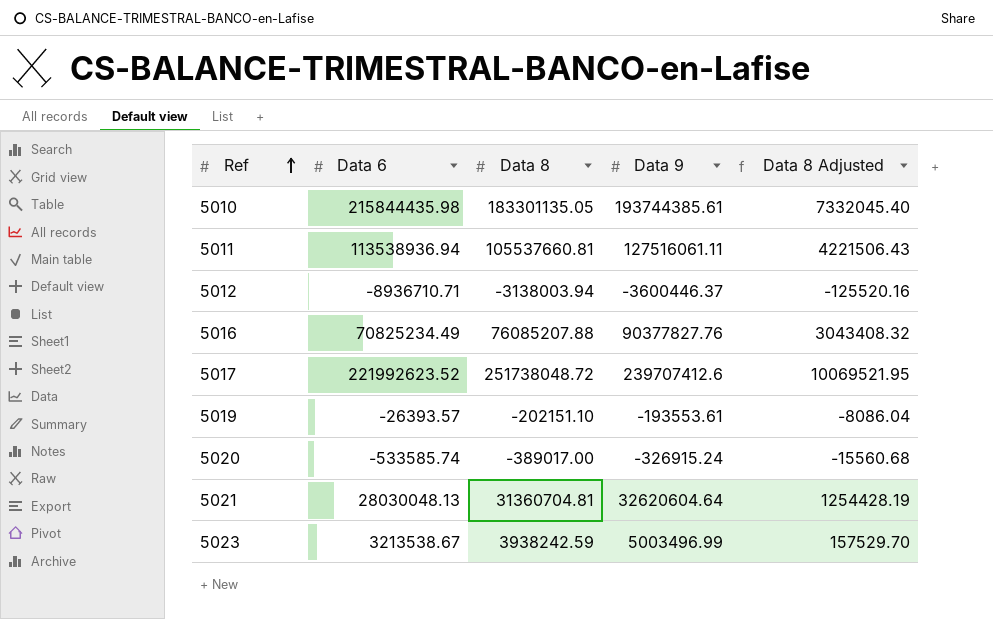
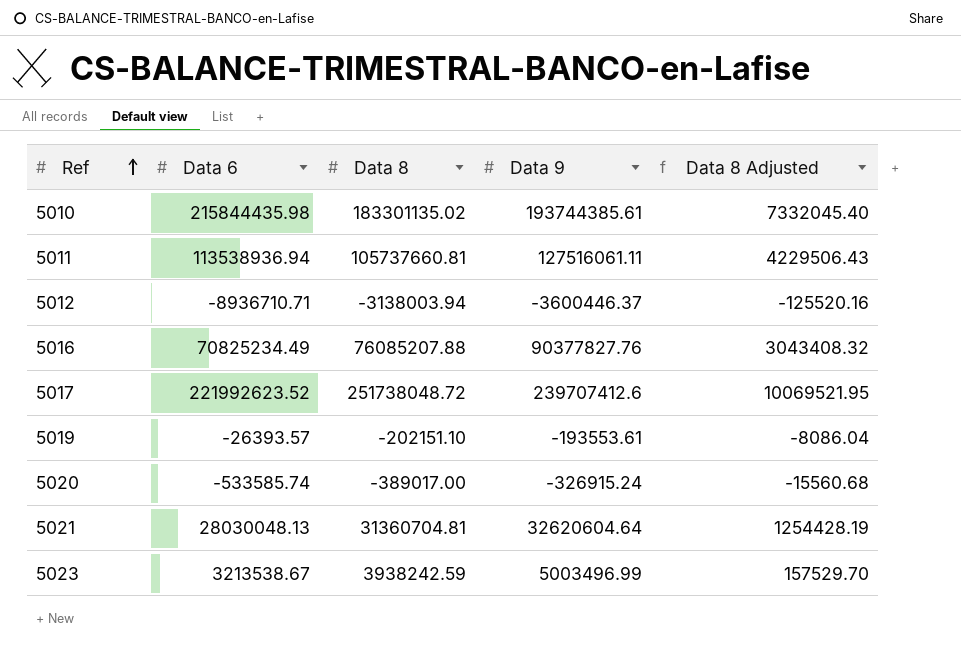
5010 | Data 8: 183301135.05 -> 183301135.02
5011 | Data 8: 105537660.81 -> 105737660.81
5011 | Data 8 Adjusted: 4221506.43 -> 4229506.43

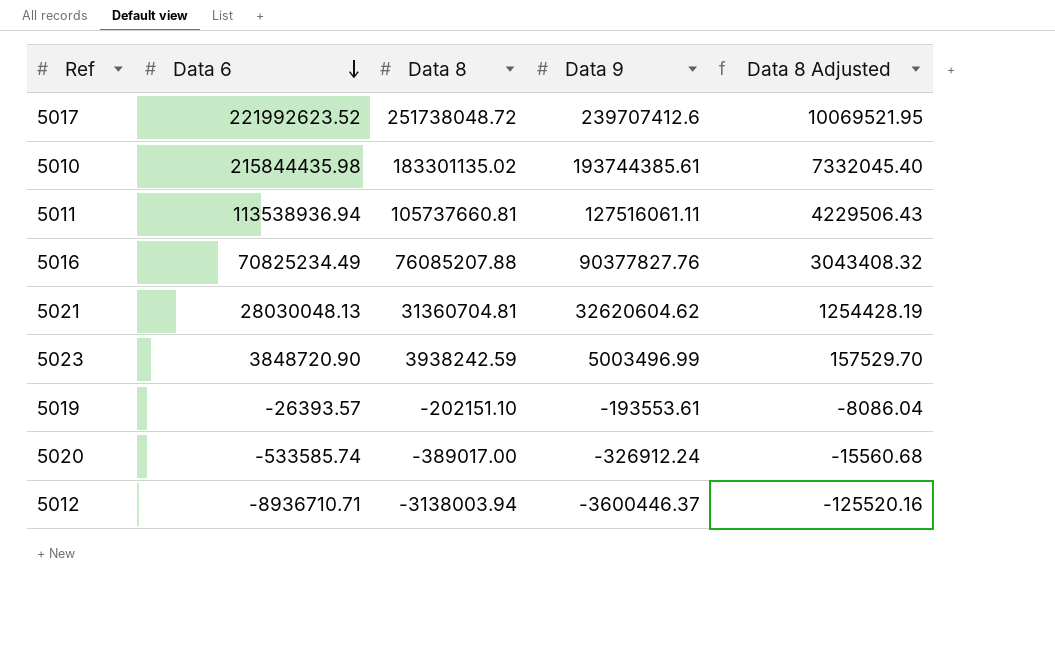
row order: Ref ascending -> Data 6 descending
5021 | Data 9: 32620604.64 -> 32620604.62
5023 | Data 6: 3213538.67 -> 3848720.90
5020 | Data 9: -326915.24 -> -326912.24

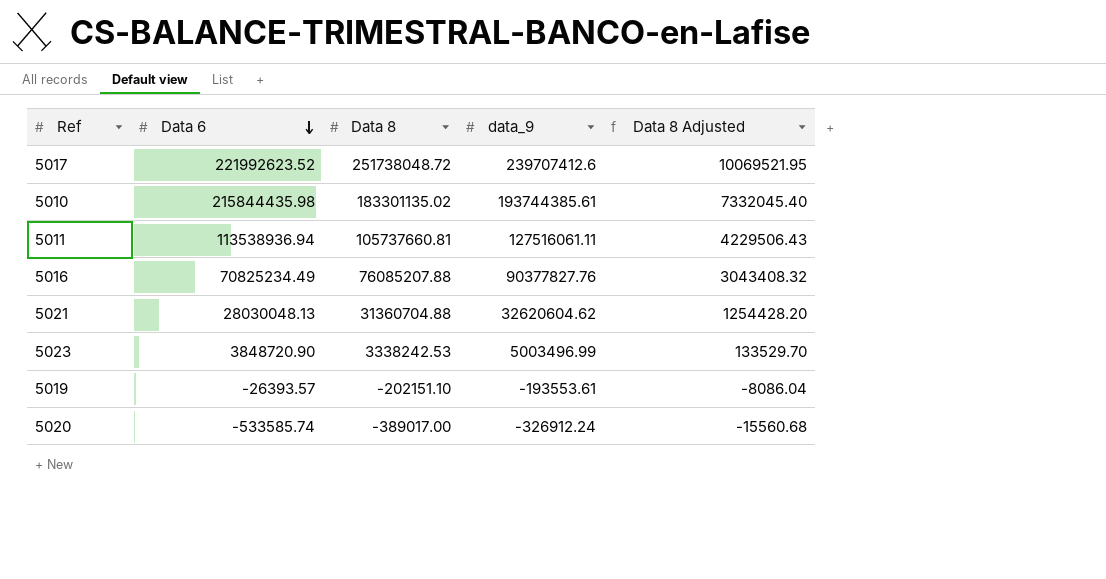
column name: Data 9 -> data_9
row 5012: -8936710.71 | -3138003.94 | -3600446.37 | -125520.16 -> none
5021 | Data 8: 31360704.81 -> 31360704.88
5021 | Data 8 Adjusted: 1254428.19 -> 1254428.20
5023 | Data 8: 3938242.59 -> 3338242.53
5023 | Data 8 Adjusted: 157529.70 -> 133529.70

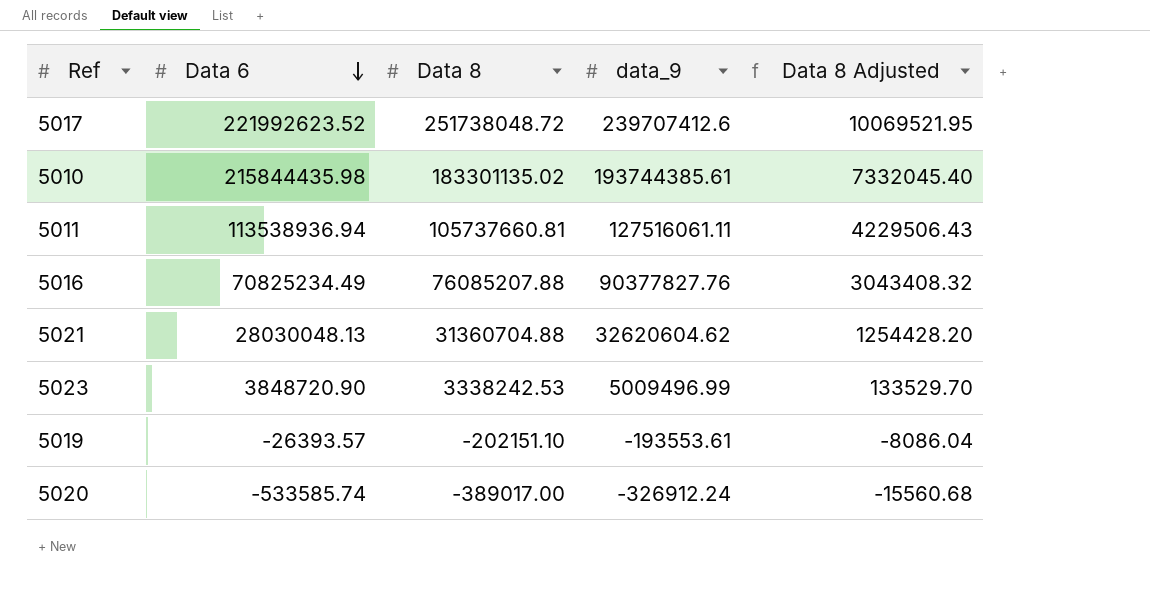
5023 | data_9: 5003496.99 -> 5009496.99

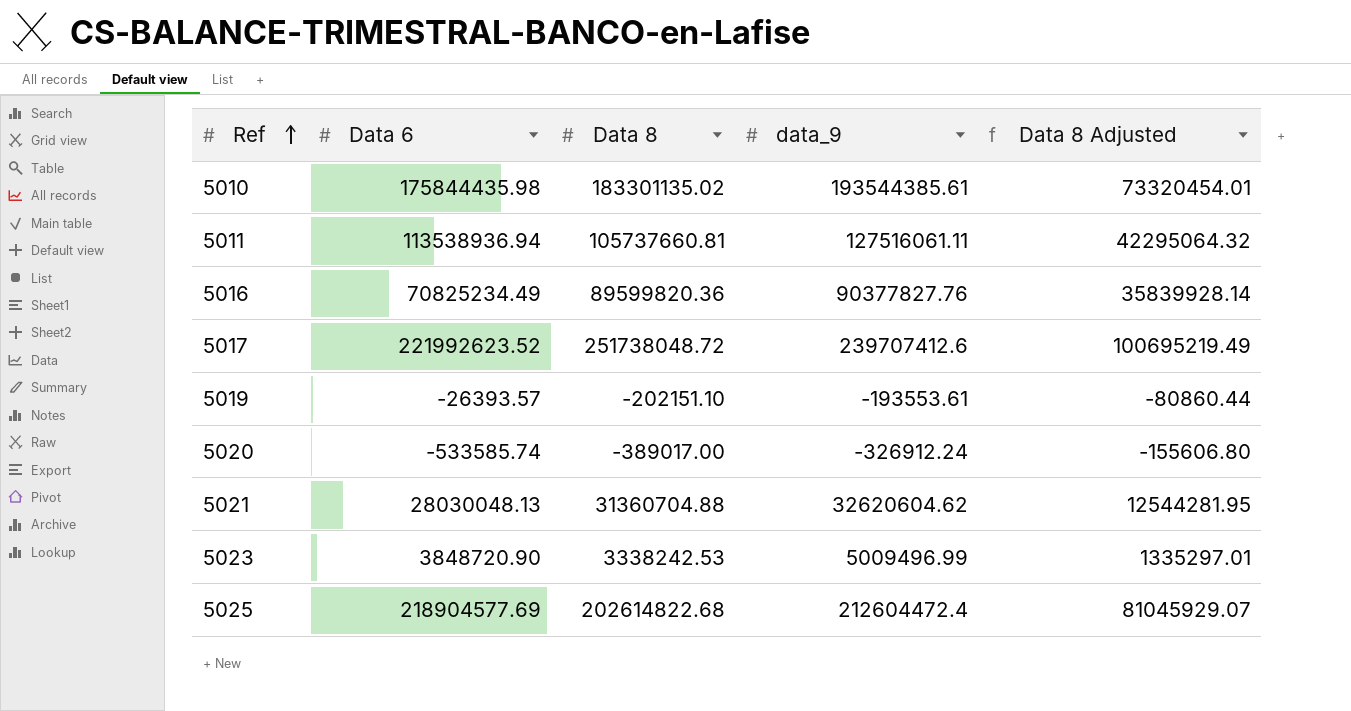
row order: Data 6 descending -> Ref ascending
column Data 8 Adjusted | formula: [Data 8] * 0.04 -> [Data 8] * 0.4
5010 | Data 6: 215844435.98 -> 175844435.98
5010 | data_9: 193744385.61 -> 193544385.61
5016 | Data 8: 76085207.88 -> 89599820.36
row 5025: none -> 218904577.69 | 202614822.68 | 212604472.4 | 81045929.07

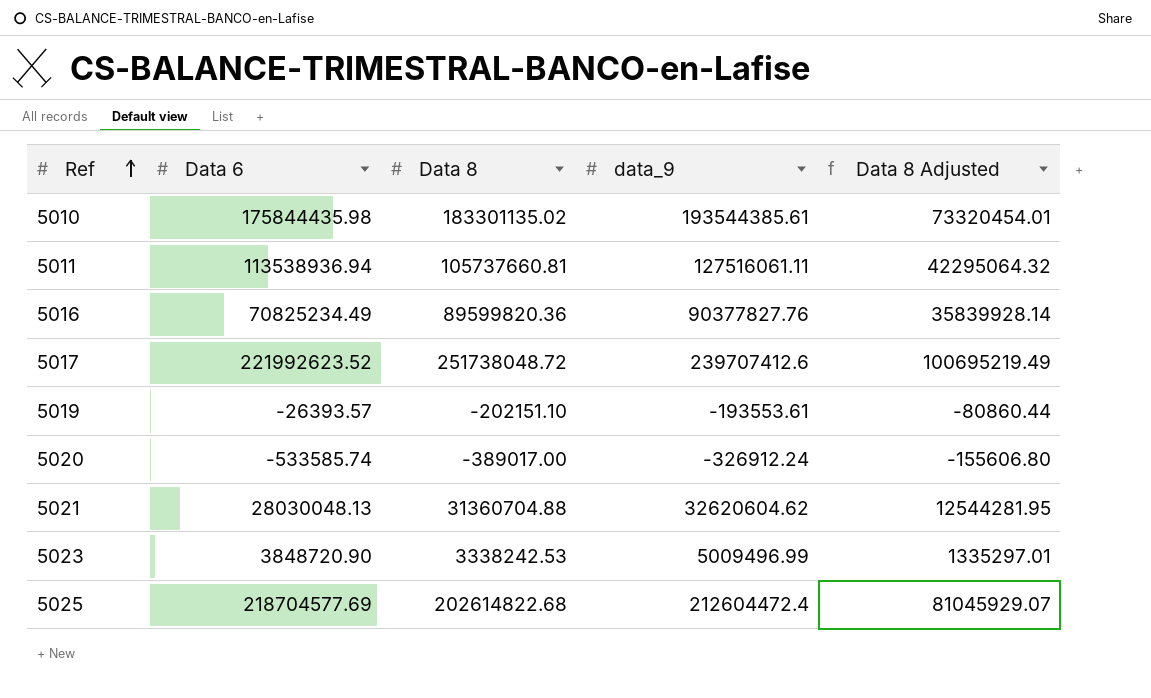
5025 | Data 6: 218904577.69 -> 218704577.69

